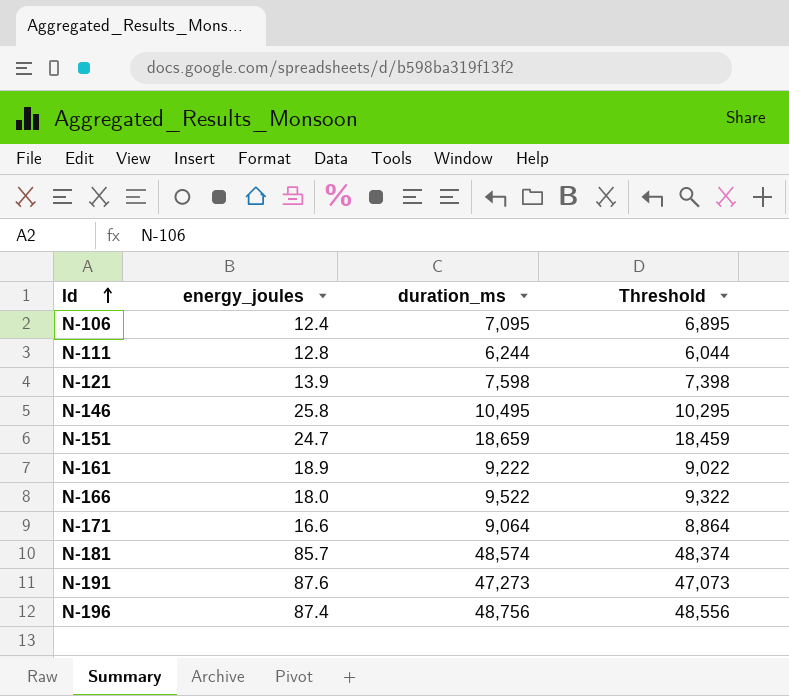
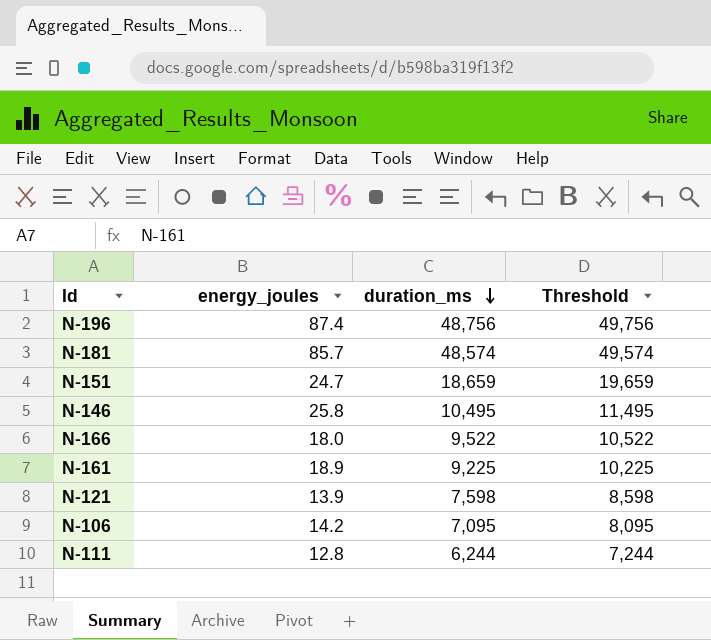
row order: Id ascending -> duration_ms descending
column Threshold | formula: [duration_ms] - 200 -> [duration_ms] + 1000
row N-171: 16.6 | 9,064 | 8,864 -> none
row N-191: 87.6 | 47,273 | 47,073 -> none
N-161 | duration_ms: 9,222 -> 9,225
N-106 | energy_joules: 12.4 -> 14.2

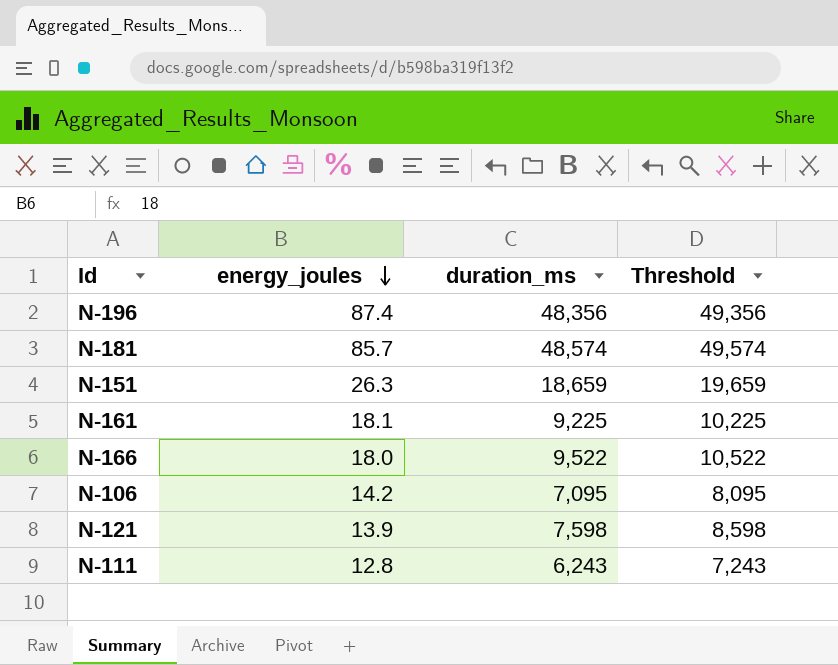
row order: duration_ms descending -> energy_joules descending
row N-146: 25.8 | 10,495 | 11,495 -> none
N-196 | duration_ms: 48,756 -> 48,356
N-196 | Threshold: 49,756 -> 49,356
N-151 | energy_joules: 24.7 -> 26.3
N-161 | energy_joules: 18.9 -> 18.1
N-111 | duration_ms: 6,244 -> 6,243
N-111 | Threshold: 7,244 -> 7,243

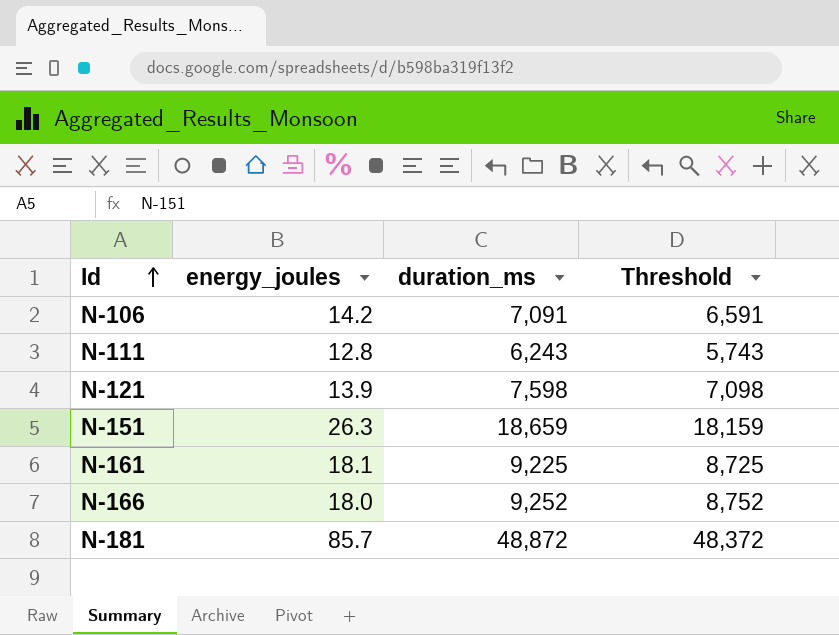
row order: energy_joules descending -> Id ascending
column Threshold | formula: [duration_ms] + 1000 -> [duration_ms] - 500
row N-196: 87.4 | 48,356 | 49,356 -> none
N-106 | duration_ms: 7,095 -> 7,091
N-166 | duration_ms: 9,522 -> 9,252
N-181 | duration_ms: 48,574 -> 48,872

